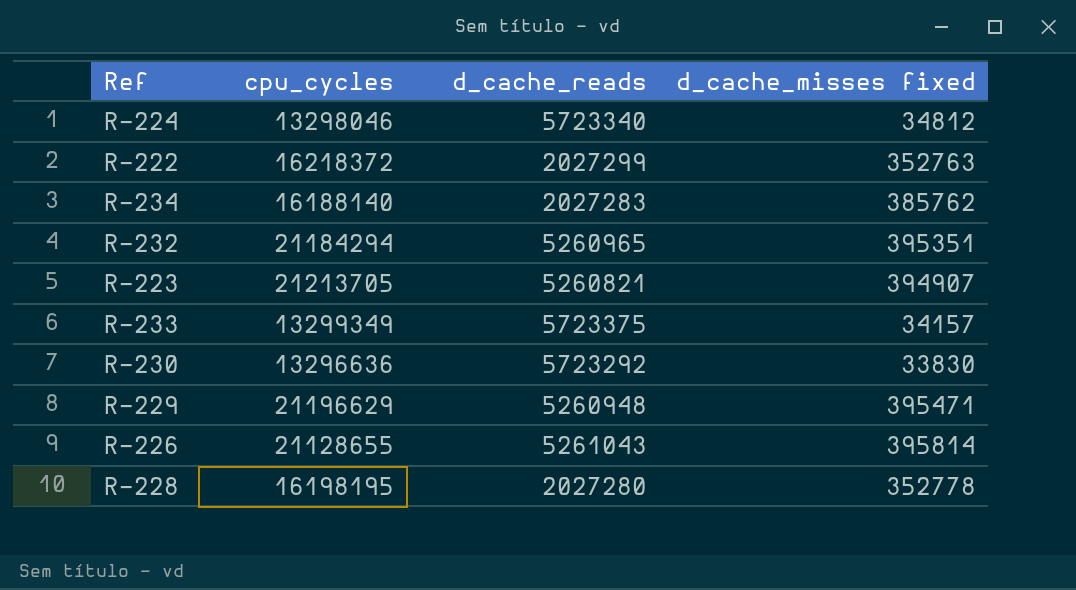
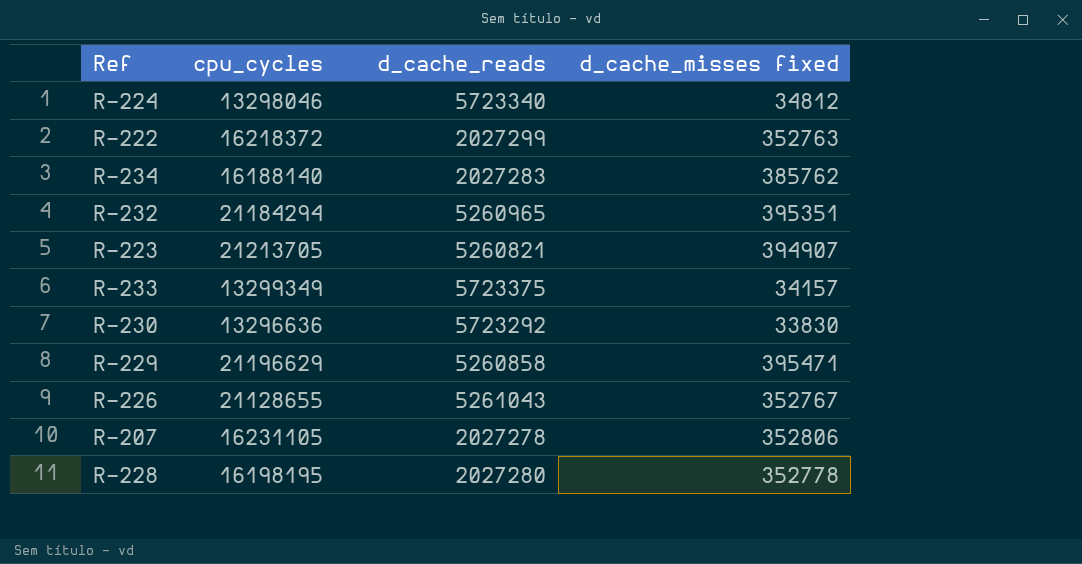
R-229 | d_cache_reads: 5260948 -> 5260858
R-226 | d_cache_misses fixed: 395814 -> 352767
row R-207: none -> 16231105 | 2027278 | 352806

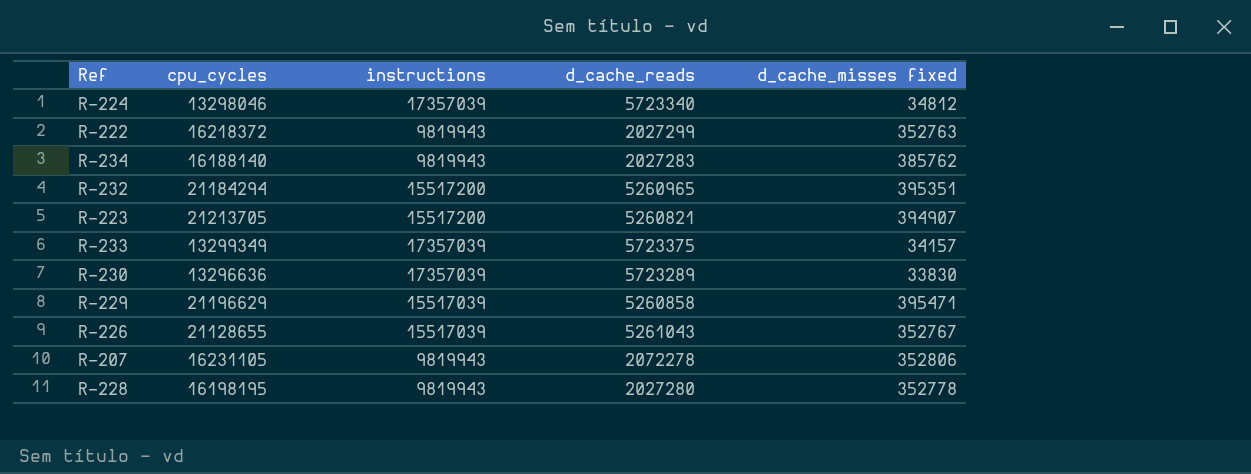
column instructions | position: none -> 3
R-230 | d_cache_reads: 5723292 -> 5723289
R-207 | d_cache_reads: 2027278 -> 2072278

